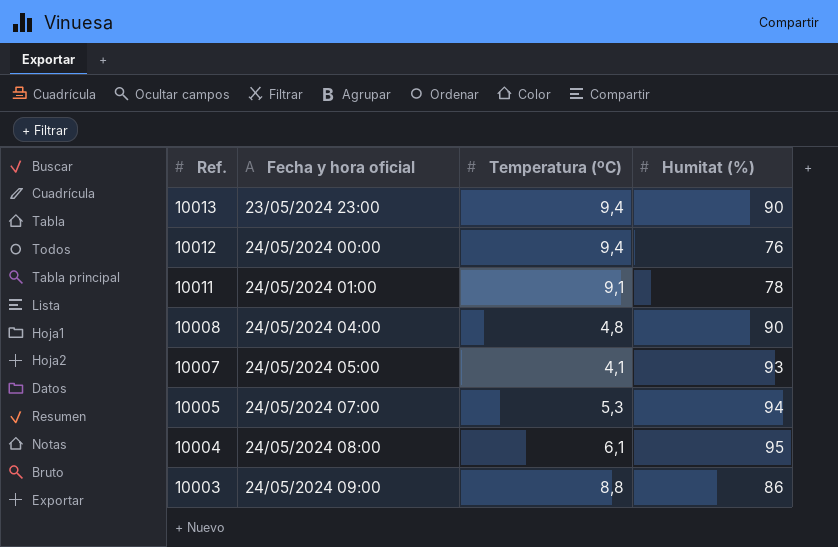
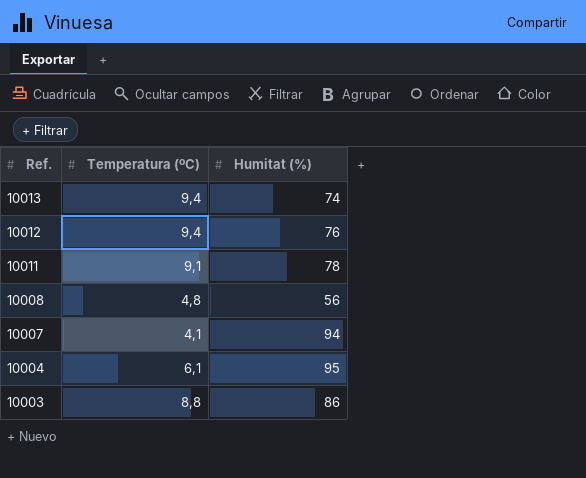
column Fecha y hora oficial | position: 2 -> none
row 10005: 24/05/2024 07:00 | 5,3 | 94 -> none
10013 | Humitat (%): 90 -> 74
10008 | Humitat (%): 90 -> 56
10007 | Humitat (%): 93 -> 94

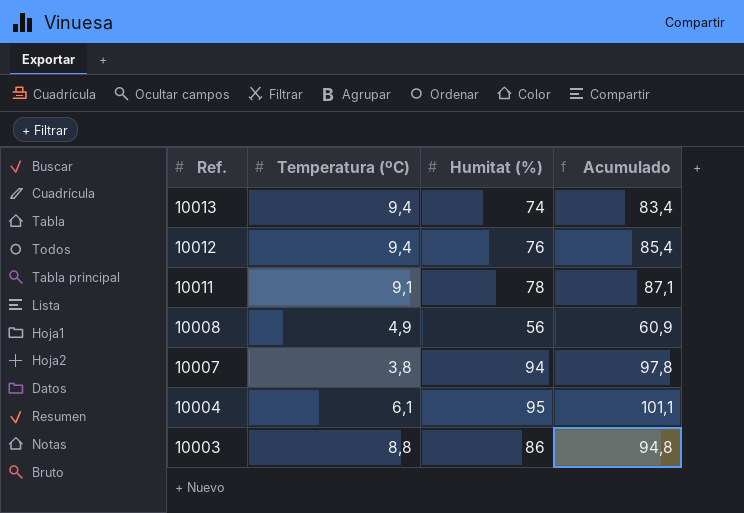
column Acumulado | formula: none -> [Temperatura (ºC)] + [Humitat (%)]
10008 | Temperatura (ºC): 4,8 -> 4,9
10007 | Temperatura (ºC): 4,1 -> 3,8

